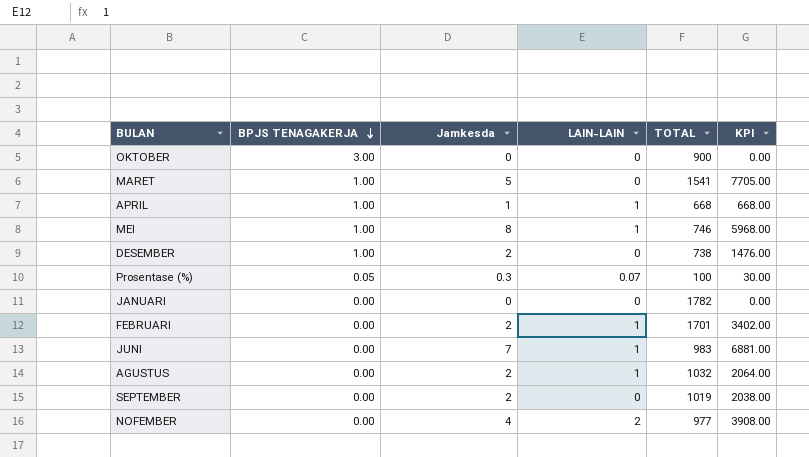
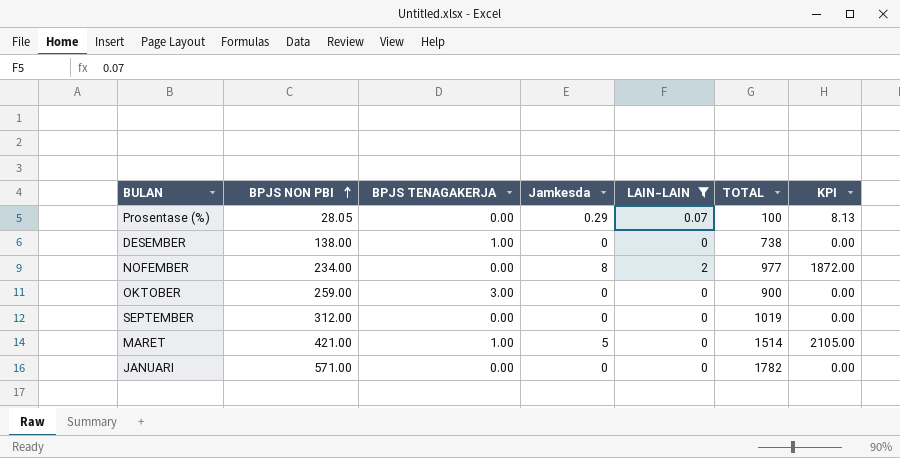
filter: none -> LAIN-LAIN != 1
row order: BPJS TENAGAKERJA descending -> BPJS NON PBI ascending
column BPJS NON PBI | position: none -> 2
column KPI | formula: [Jamkesda] * [TOTAL] -> [BPJS NON PBI] * [Jamkesda]
Prosentase (%) | BPJS TENAGAKERJA: 0.05 -> 0.00
Prosentase (%) | Jamkesda: 0.3 -> 0.29
DESEMBER | Jamkesda: 2 -> 0
NOFEMBER | Jamkesda: 4 -> 8
SEPTEMBER | Jamkesda: 2 -> 0
MARET | TOTAL: 1541 -> 1514

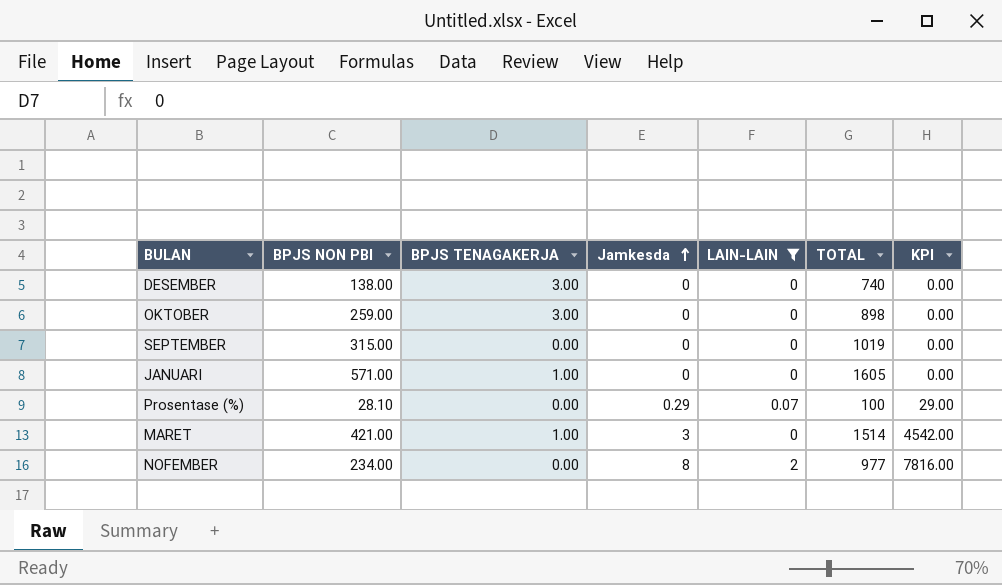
row order: BPJS NON PBI ascending -> Jamkesda ascending
column KPI | formula: [BPJS NON PBI] * [Jamkesda] -> [Jamkesda] * [TOTAL]
DESEMBER | BPJS TENAGAKERJA: 1.00 -> 3.00
DESEMBER | TOTAL: 738 -> 740
OKTOBER | TOTAL: 900 -> 898
SEPTEMBER | BPJS NON PBI: 312.00 -> 315.00
JANUARI | BPJS TENAGAKERJA: 0.00 -> 1.00
JANUARI | TOTAL: 1782 -> 1605
Prosentase (%) | BPJS NON PBI: 28.05 -> 28.10
MARET | Jamkesda: 5 -> 3

